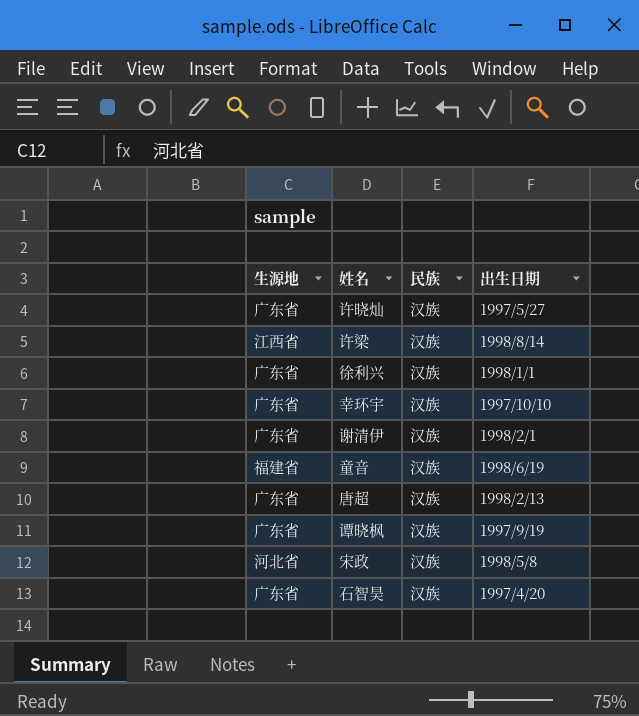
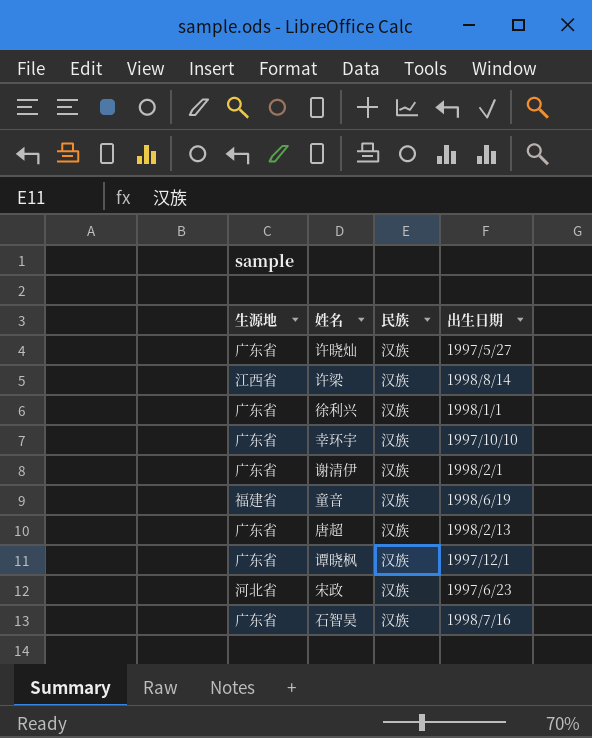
谭晓枫 | 出生日期: 1997/9/19 -> 1997/12/1
宋政 | 出生日期: 1998/5/8 -> 1997/6/23
石智昊 | 出生日期: 1997/4/20 -> 1998/7/16

